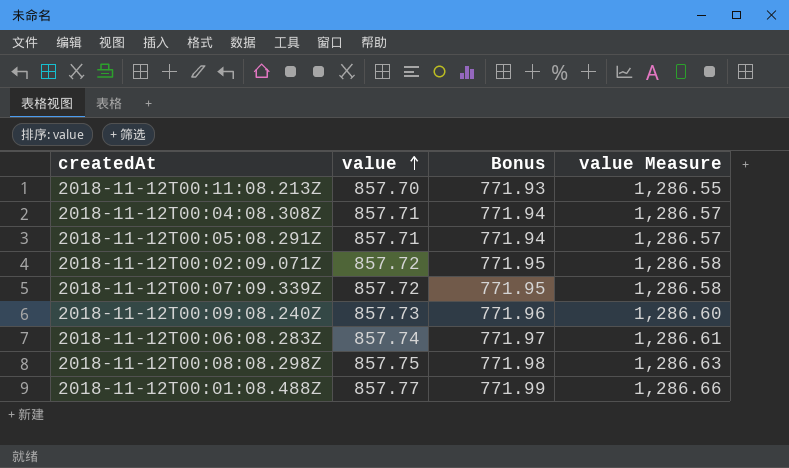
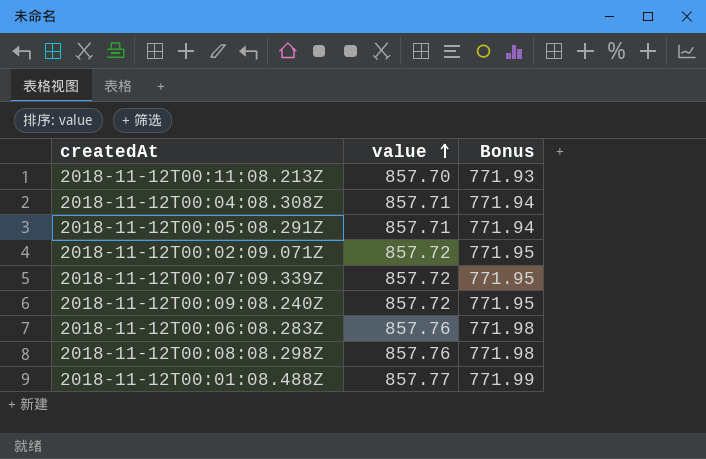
column value Measure | formula: [value] * 1.5 -> none
2018-11-12T00:09:08.240Z | value: 857.73 -> 857.72
2018-11-12T00:09:08.240Z | Bonus: 771.96 -> 771.95
2018-11-12T00:06:08.283Z | value: 857.74 -> 857.76
2018-11-12T00:06:08.283Z | Bonus: 771.97 -> 771.98
2018-11-12T00:08:08.298Z | value: 857.75 -> 857.76

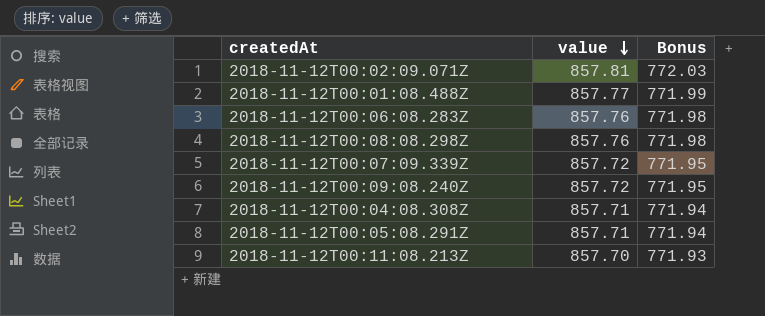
row order: value ascending -> value descending
2018-11-12T00:02:09.071Z | value: 857.72 -> 857.81
2018-11-12T00:02:09.071Z | Bonus: 771.95 -> 772.03

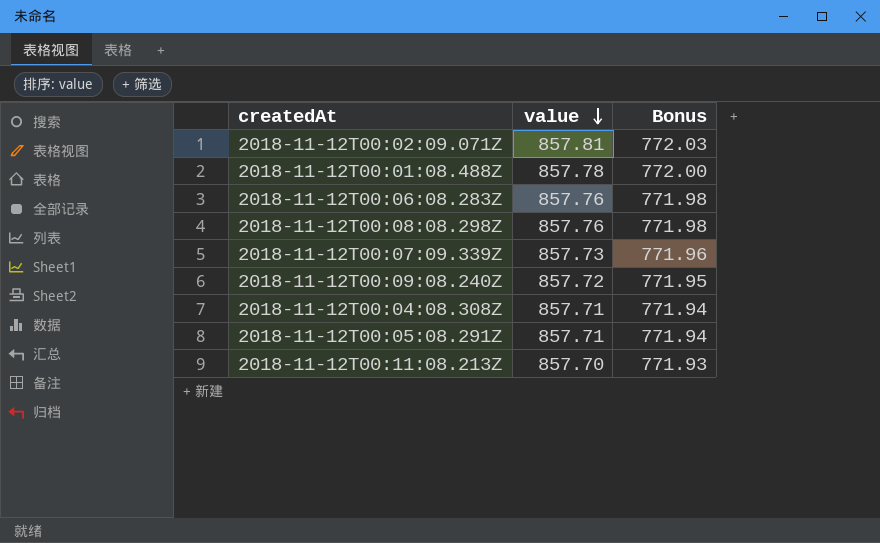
2018-11-12T00:01:08.488Z | value: 857.77 -> 857.78
2018-11-12T00:01:08.488Z | Bonus: 771.99 -> 772.00
2018-11-12T00:07:09.339Z | value: 857.72 -> 857.73
2018-11-12T00:07:09.339Z | Bonus: 771.95 -> 771.96

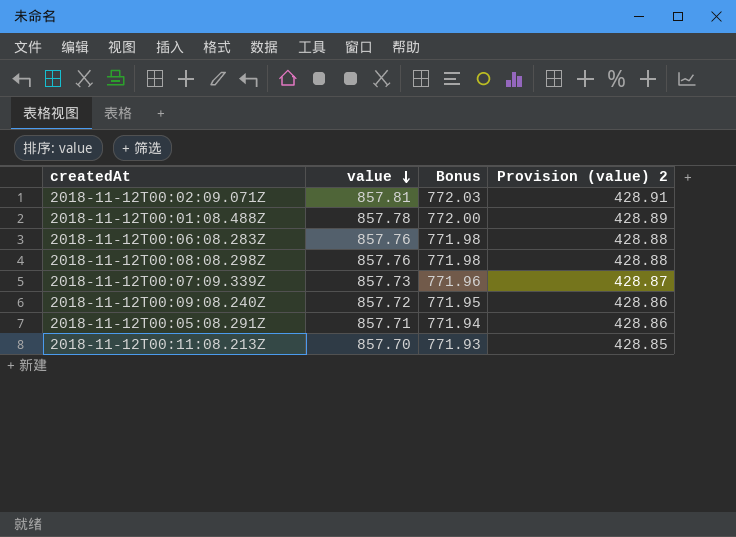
column Provision (value) 2 | formula: none -> [value] * 0.5
row 2018-11-12T00:04:08.308Z: 857.71 | 771.94 -> none

